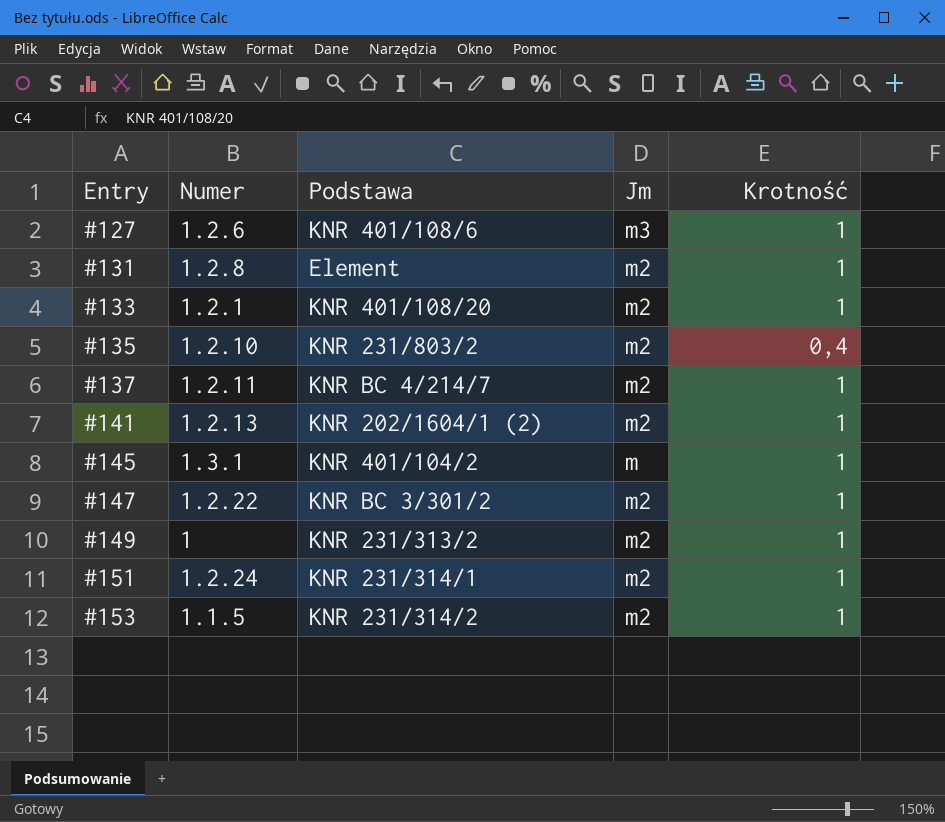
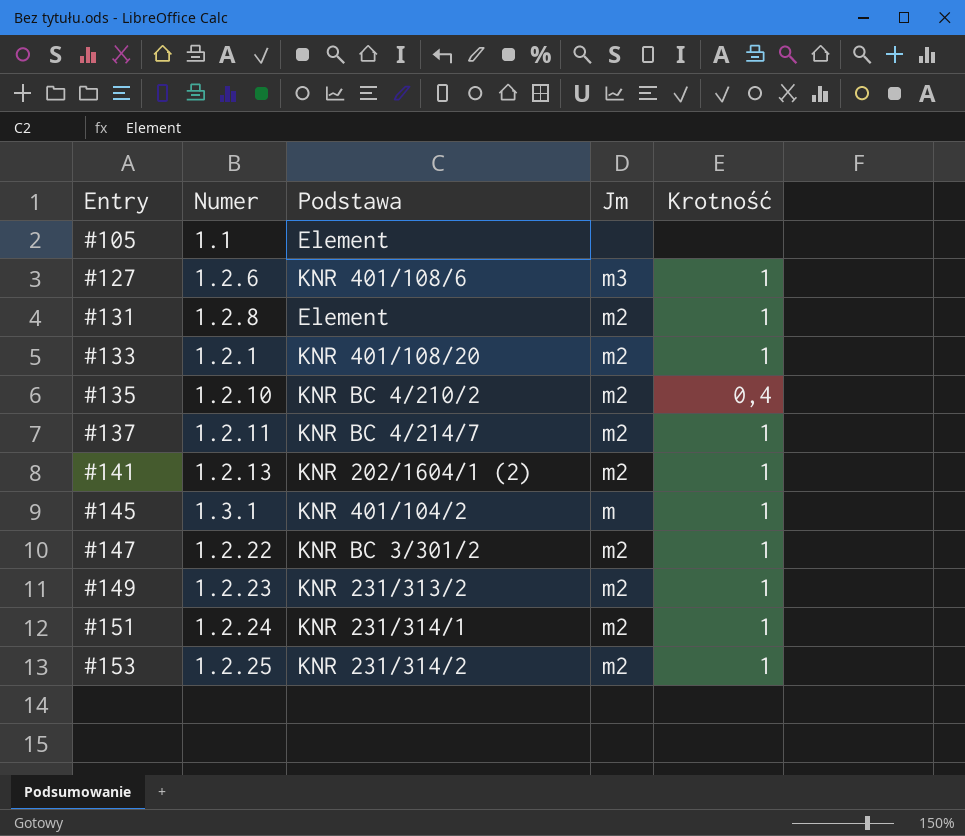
row #105: none -> 1.1 | Element | none | none
#135 | Podstawa: KNR 231/803/2 -> KNR BC 4/210/2
#149 | Numer: 1 -> 1.2.23
#153 | Numer: 1.1.5 -> 1.2.25

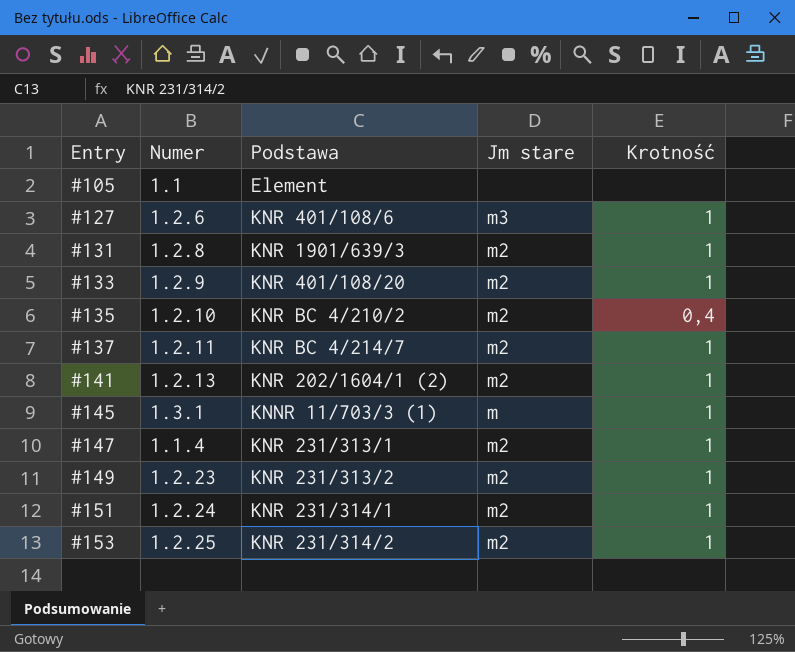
column name: Jm -> Jm stare
#131 | Podstawa: Element -> KNR 1901/639/3
#133 | Numer: 1.2.1 -> 1.2.9
#145 | Podstawa: KNR 401/104/2 -> KNNR 11/703/3 (1)
#147 | Numer: 1.2.22 -> 1.1.4
#147 | Podstawa: KNR BC 3/301/2 -> KNR 231/313/1

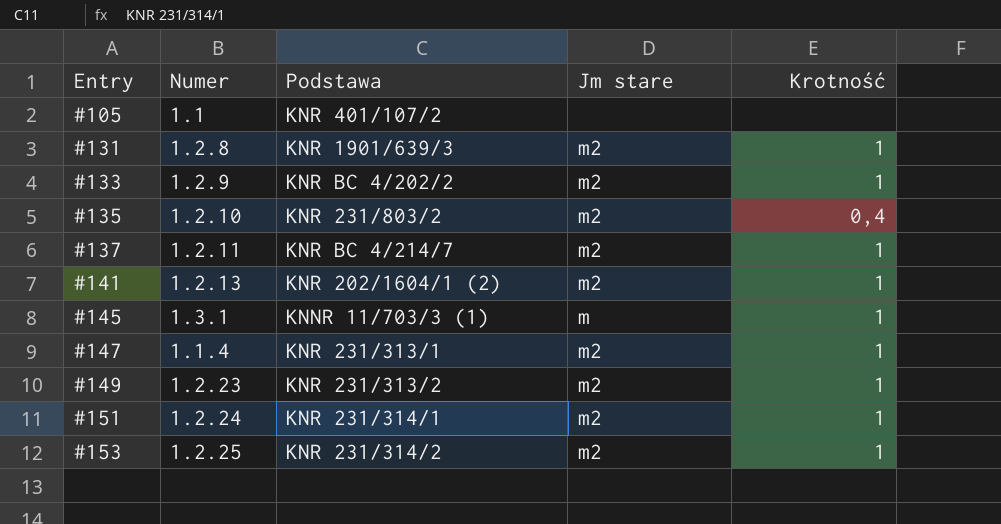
row #127: 1.2.6 | KNR 401/108/6 | m3 | 1 -> none
#105 | Podstawa: Element -> KNR 401/107/2
#133 | Podstawa: KNR 401/108/20 -> KNR BC 4/202/2
#135 | Podstawa: KNR BC 4/210/2 -> KNR 231/803/2

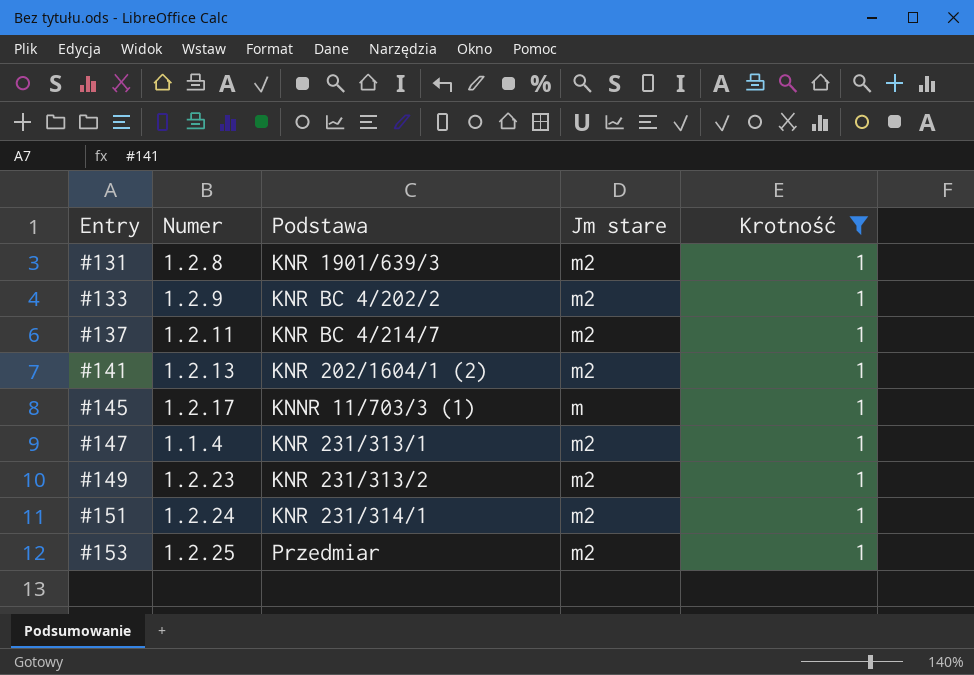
filter: none -> Krotność = 1
#145 | Numer: 1.3.1 -> 1.2.17
#153 | Podstawa: KNR 231/314/2 -> Przedmiar

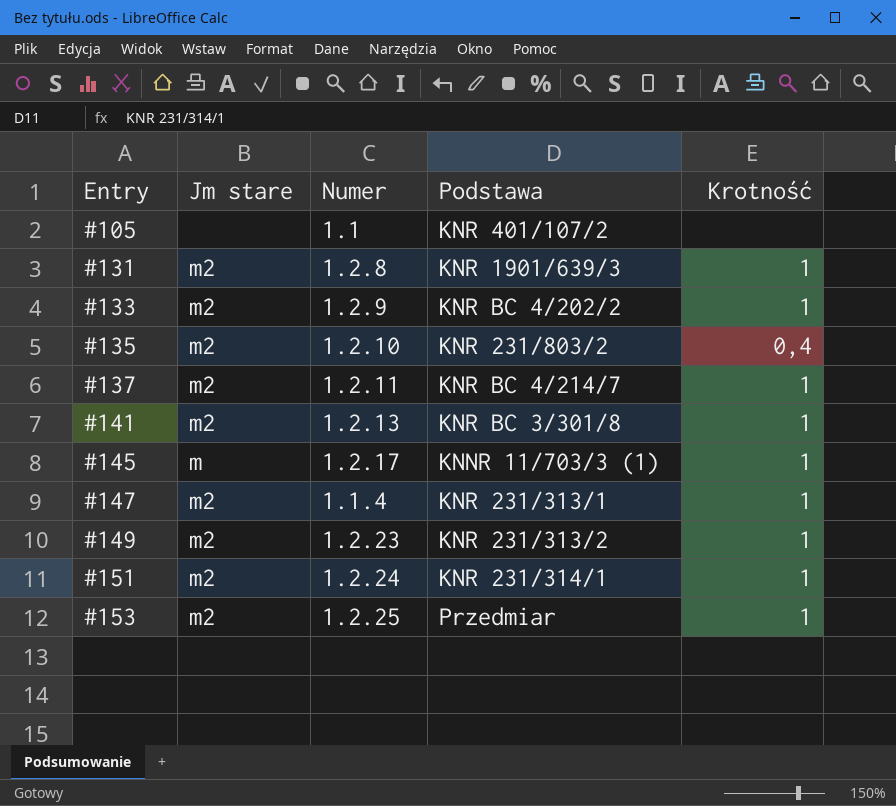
filter: Krotność = 1 -> none
column Jm stare | position: 4 -> 2
#141 | Podstawa: KNR 202/1604/1 (2) -> KNR BC 3/301/8

